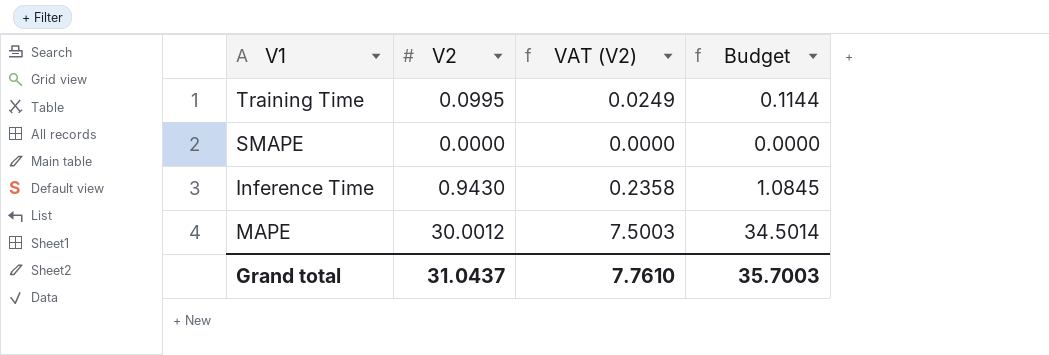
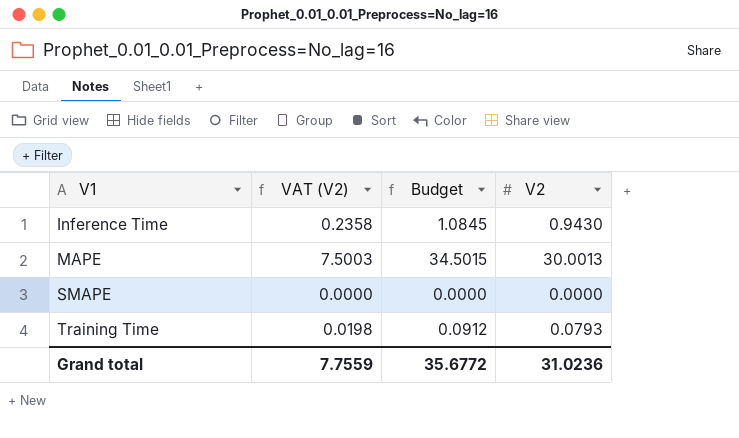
row order: none -> V1 ascending
column V2 | position: 2 -> 4
MAPE | Budget: 34.5014 -> 34.5015
MAPE | V2: 30.0012 -> 30.0013
Training Time | VAT (V2): 0.0249 -> 0.0198
Training Time | Budget: 0.1144 -> 0.0912
Training Time | V2: 0.0995 -> 0.0793
Grand total | VAT (V2): 7.7610 -> 7.7559
Grand total | Budget: 35.7003 -> 35.6772
Grand total | V2: 31.0437 -> 31.0236

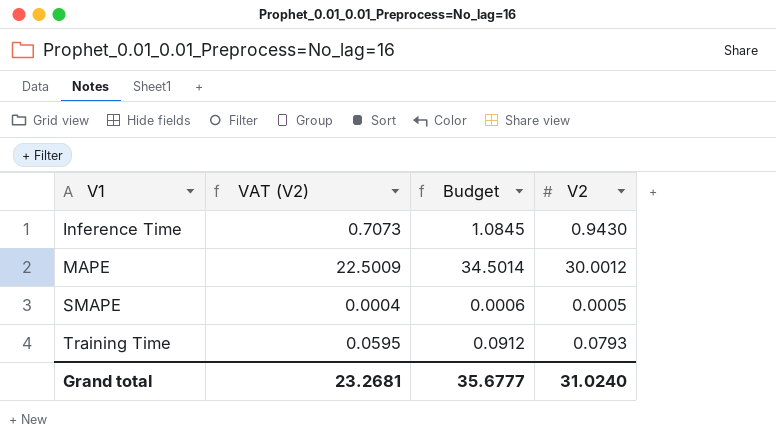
column VAT (V2) | formula: [V2] * 0.25 -> [V2] * 0.75
MAPE | Budget: 34.5015 -> 34.5014
MAPE | V2: 30.0013 -> 30.0012
SMAPE | Budget: 0.0000 -> 0.0006
SMAPE | V2: 0.0000 -> 0.0005
Grand total | VAT (V2): 7.7559 -> 23.2681
Grand total | Budget: 35.6772 -> 35.6777
Grand total | V2: 31.0236 -> 31.0240

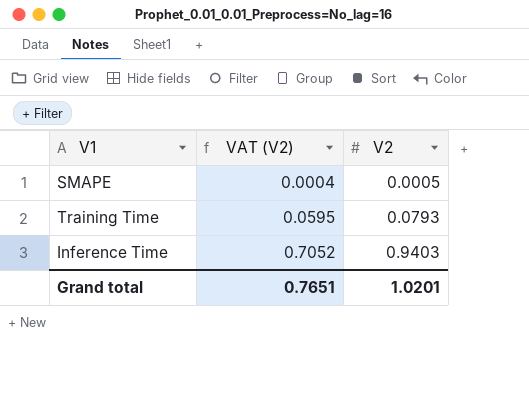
row order: V1 ascending -> VAT (V2) ascending
column Budget | formula: [V2] * 1.15 -> none
row MAPE: 22.5009 | 34.5014 | 30.0012 -> none
Inference Time | VAT (V2): 0.7073 -> 0.7052
Inference Time | V2: 0.9430 -> 0.9403
Grand total | VAT (V2): 23.2681 -> 0.7651
Grand total | V2: 31.0240 -> 1.0201

